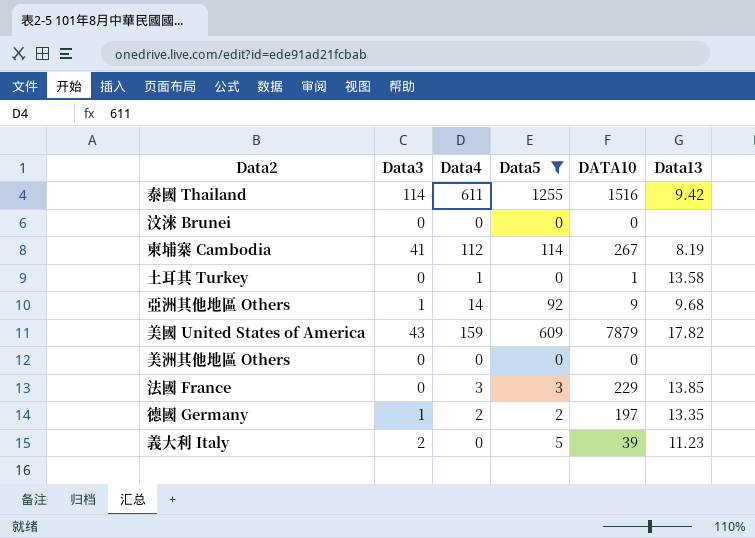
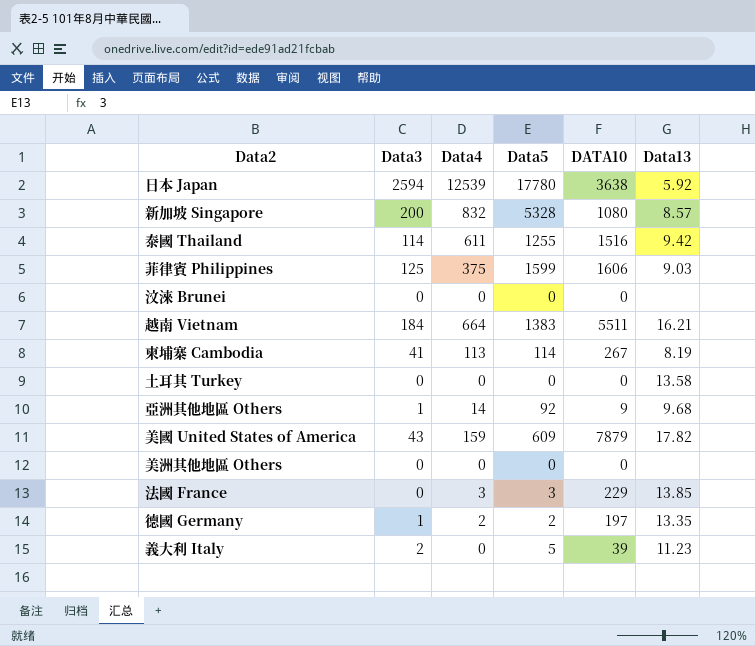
filter: Data5 <= 1255 -> none
柬埔寨 Cambodia | Data4: 112 -> 113
土耳其 Turkey | Data4: 1 -> 0
土耳其 Turkey | DATA10: 1 -> 0

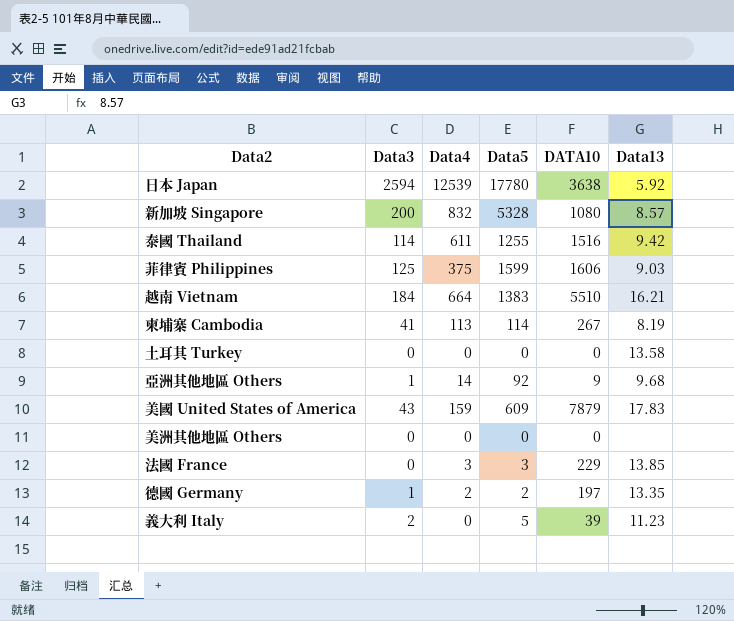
row 汶淶 Brunei: 0 | 0 | 0 | 0 | none -> none
越南 Vietnam | DATA10: 5511 -> 5510
美國 United States of America | Data13: 17.82 -> 17.83

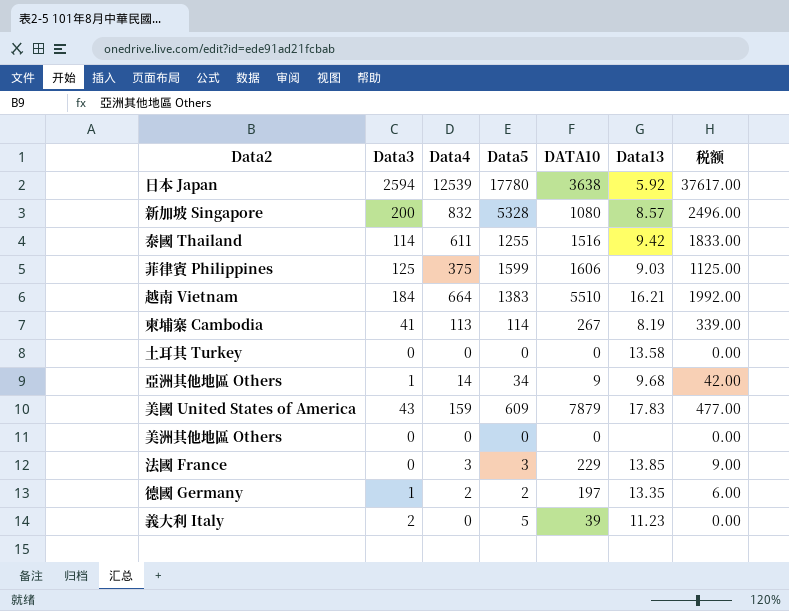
column 税额 | formula: none -> [Data4] * 3
亞洲其他地區 Others | Data5: 92 -> 34

